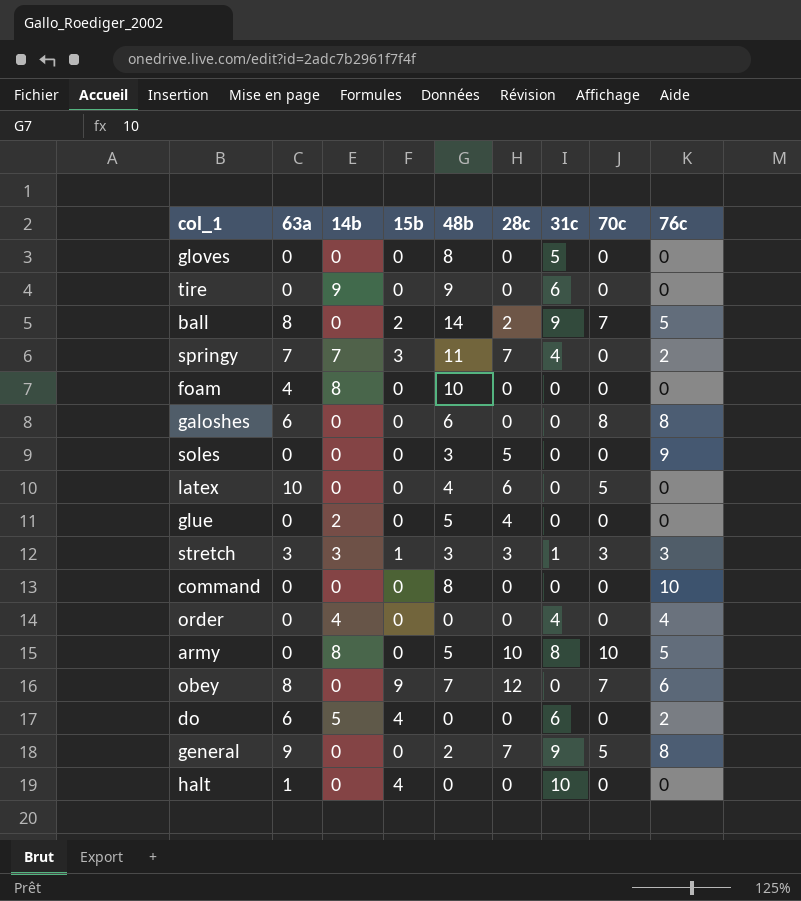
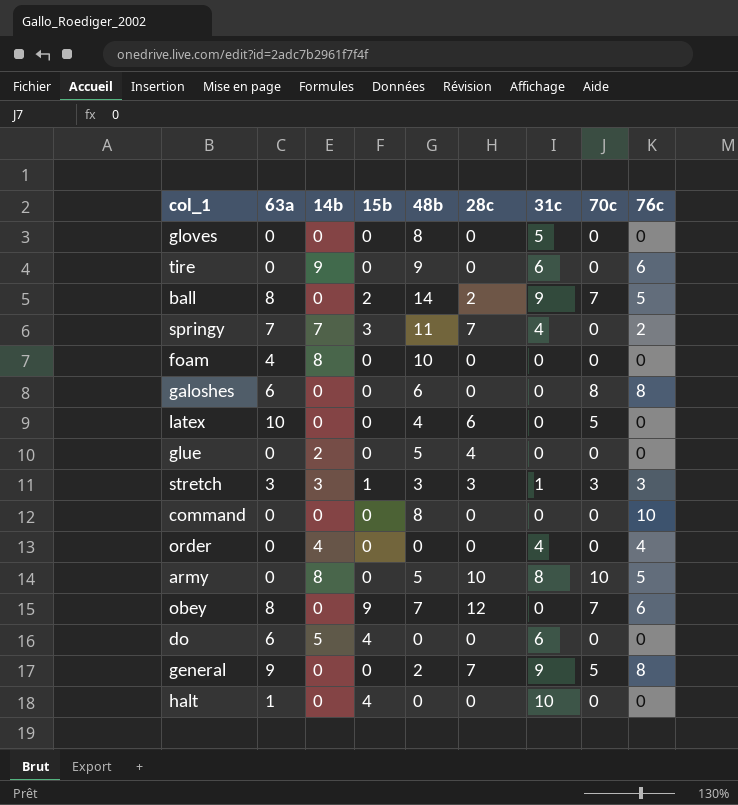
row soles: 0 | 0 | 0 | 3 | 5 | 0 | 0 | 9 -> none
tire | 76c: 0 -> 6
do | 76c: 2 -> 0

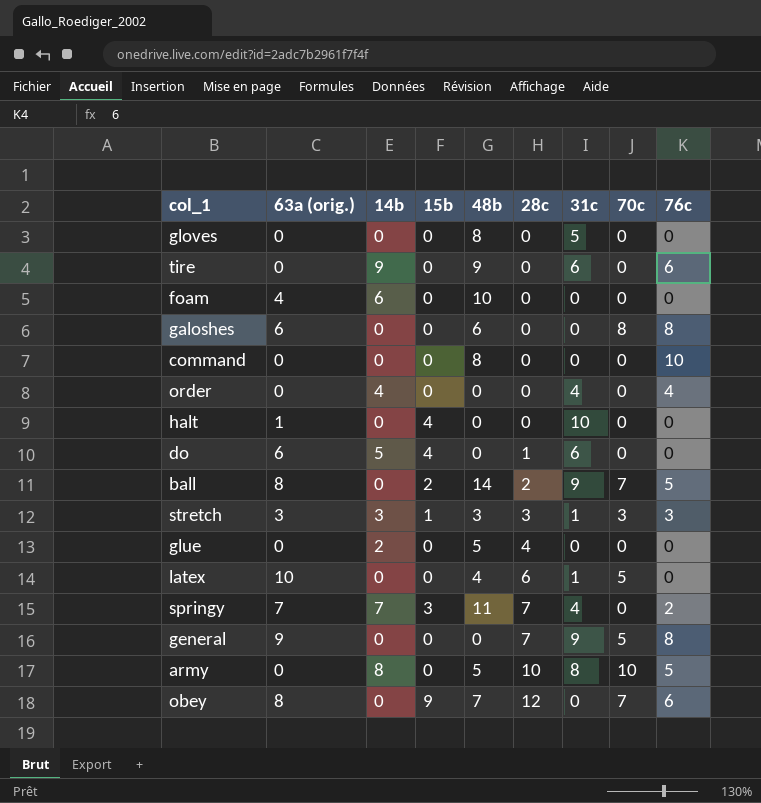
row order: none -> 28c ascending
column name: 63a -> 63a (orig.)
foam | 14b: 8 -> 6
do | 28c: 0 -> 1
latex | 31c: 0 -> 1
general | 48b: 2 -> 0

